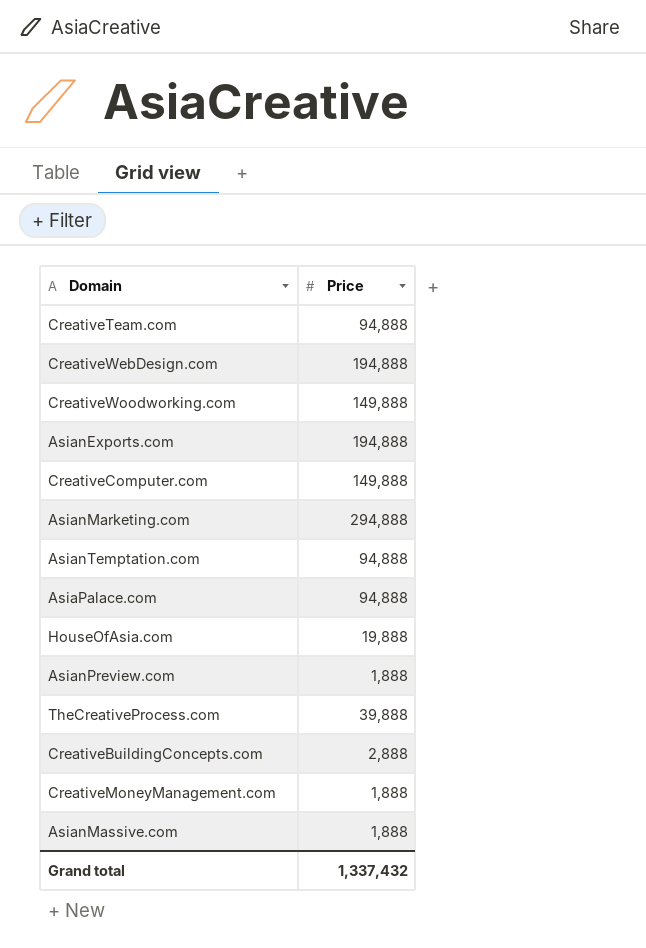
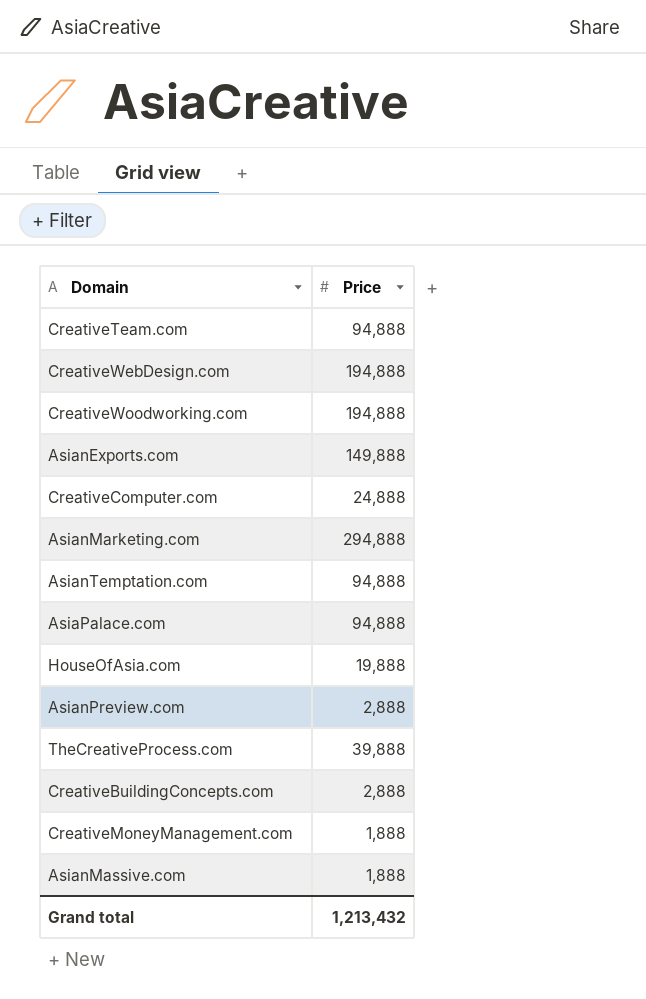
CreativeWoodworking.com | Price: 149,888 -> 194,888
AsianExports.com | Price: 194,888 -> 149,888
CreativeComputer.com | Price: 149,888 -> 24,888
AsianPreview.com | Price: 1,888 -> 2,888
Grand total | Price: 1,337,432 -> 1,213,432

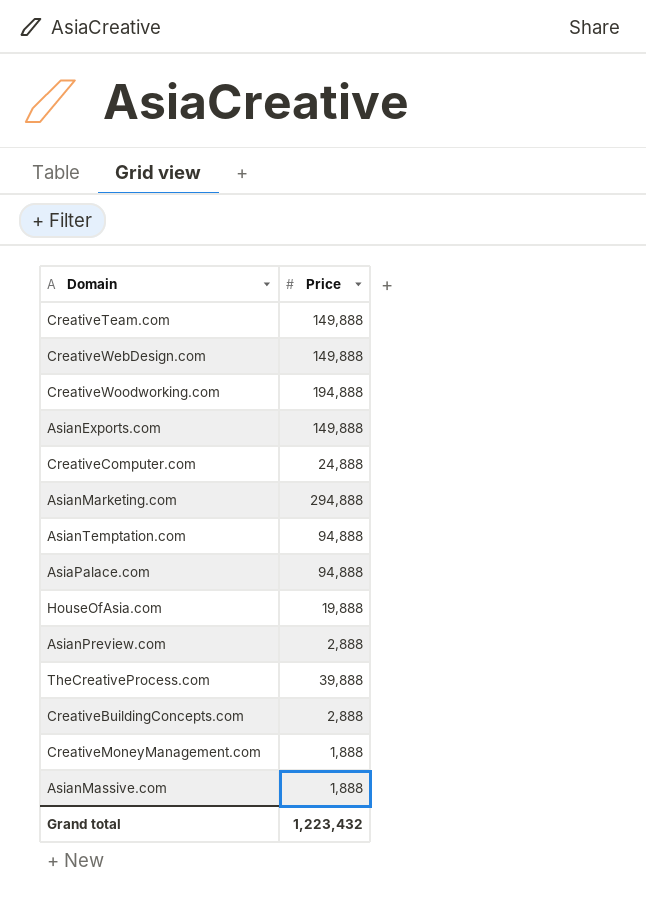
CreativeTeam.com | Price: 94,888 -> 149,888
CreativeWebDesign.com | Price: 194,888 -> 149,888
Grand total | Price: 1,213,432 -> 1,223,432

